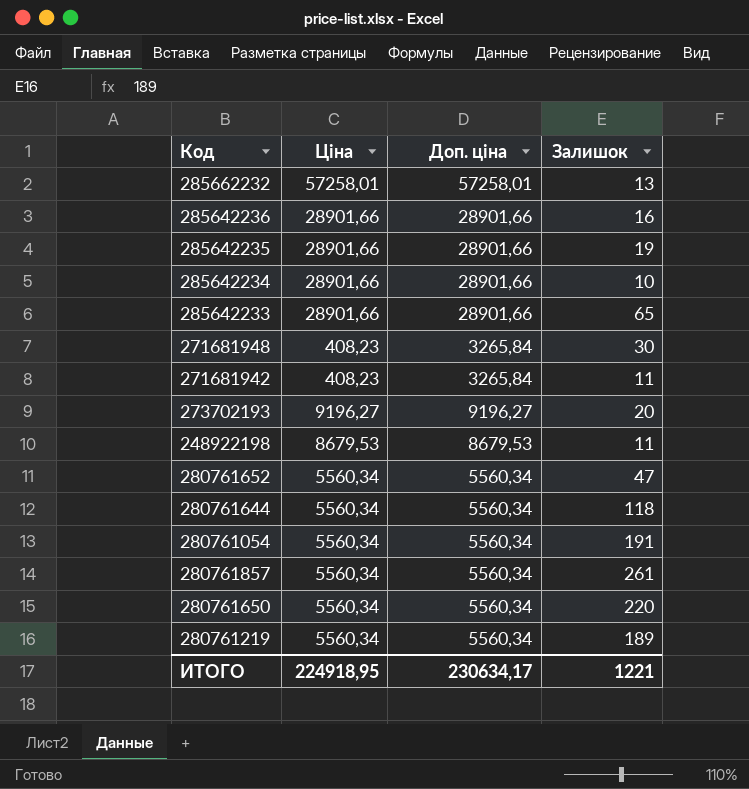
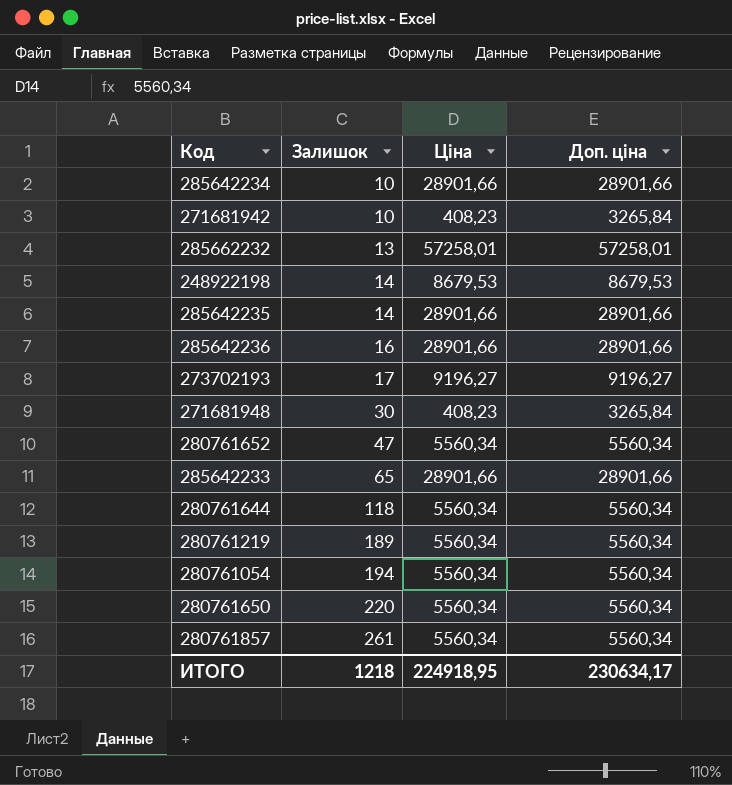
row order: none -> Залишок ascending
column Залишок | position: 4 -> 2
271681942 | Залишок: 11 -> 10
248922198 | Залишок: 11 -> 14
285642235 | Залишок: 19 -> 14
273702193 | Залишок: 20 -> 17
280761054 | Залишок: 191 -> 194
ИТОГО | Залишок: 1221 -> 1218

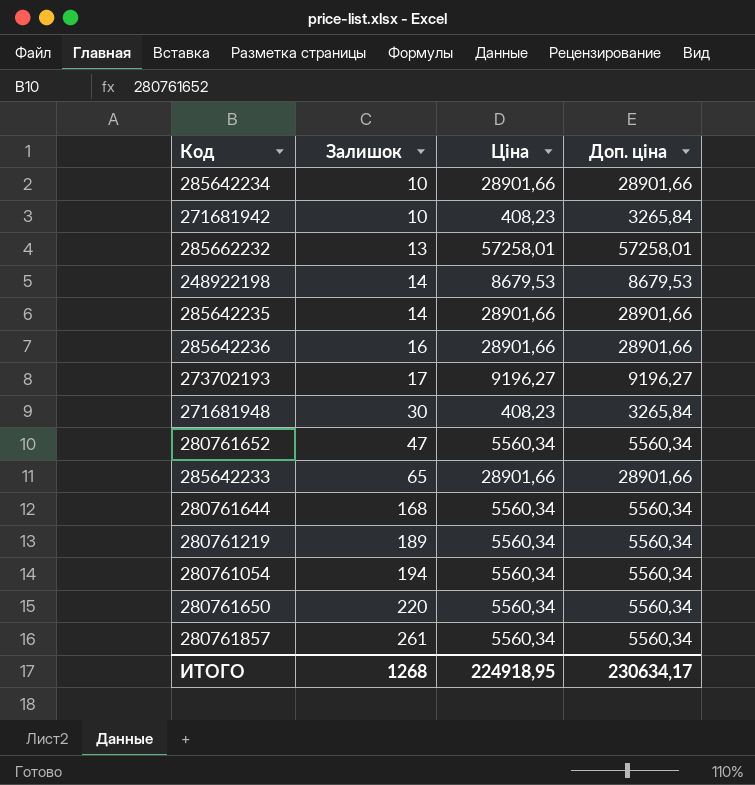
280761644 | Залишок: 118 -> 168
ИТОГО | Залишок: 1218 -> 1268

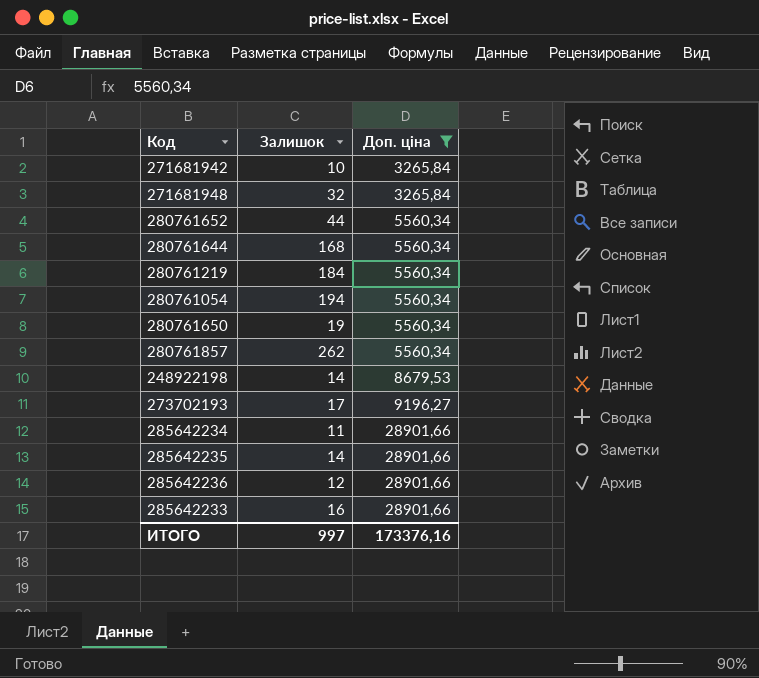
filter: none -> Доп. ціна != 57258,01
row order: Залишок ascending -> Доп. ціна ascending
column Ціна | position: 3 -> none
271681948 | Залишок: 30 -> 32
280761652 | Залишок: 47 -> 44
280761219 | Залишок: 189 -> 184
280761650 | Залишок: 220 -> 19
280761857 | Залишок: 261 -> 262
285642234 | Залишок: 10 -> 11
285642236 | Залишок: 16 -> 12
285642233 | Залишок: 65 -> 16
ИТОГО | Залишок: 1268 -> 997
ИТОГО | Доп. ціна: 230634,17 -> 173376,16

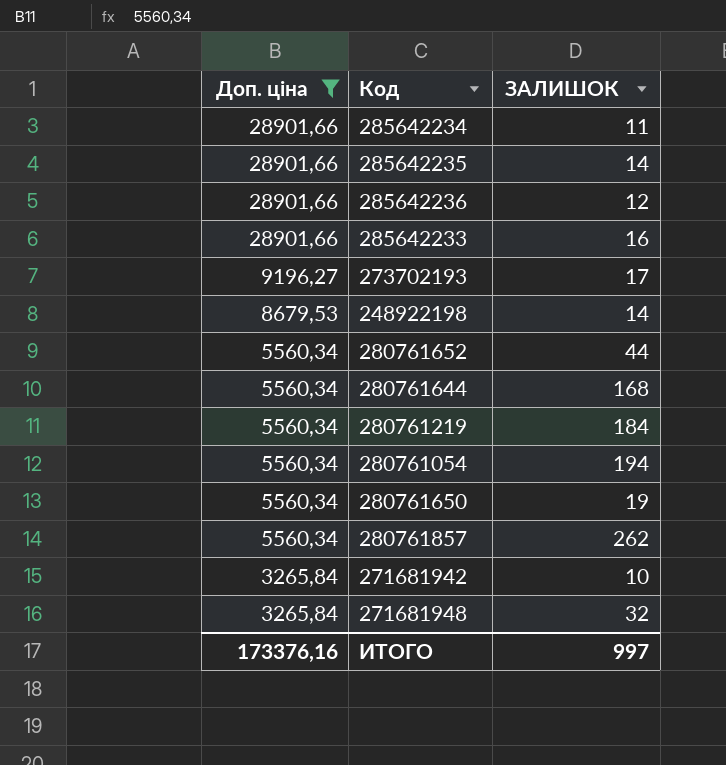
row order: Доп. ціна ascending -> Доп. ціна descending
column Доп. ціна | position: 3 -> 1
column name: Залишок -> ЗАЛИШОК

